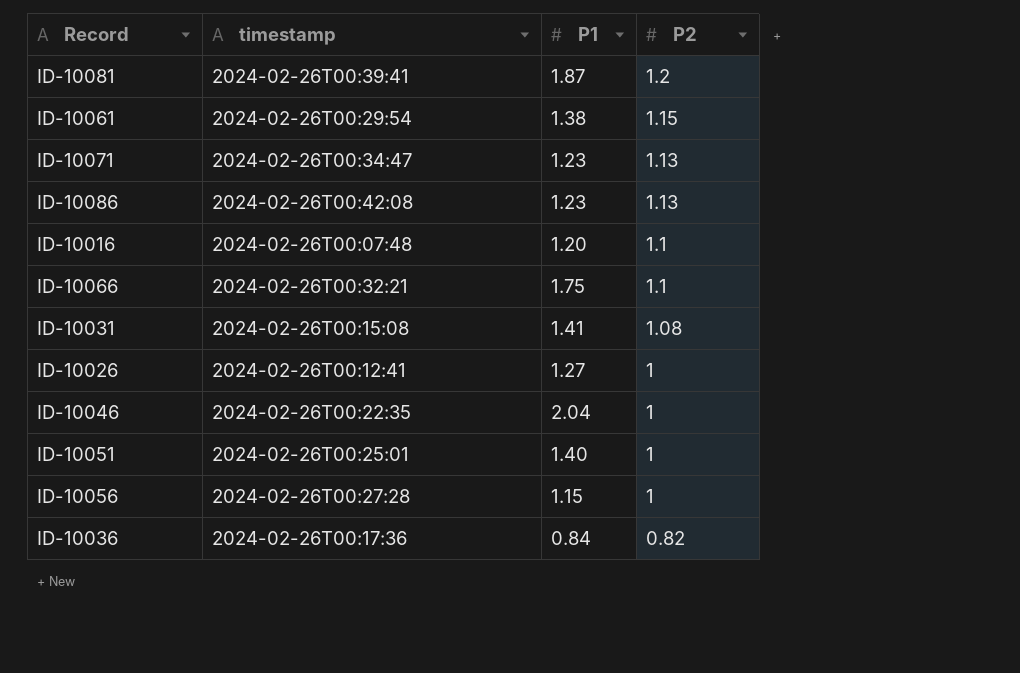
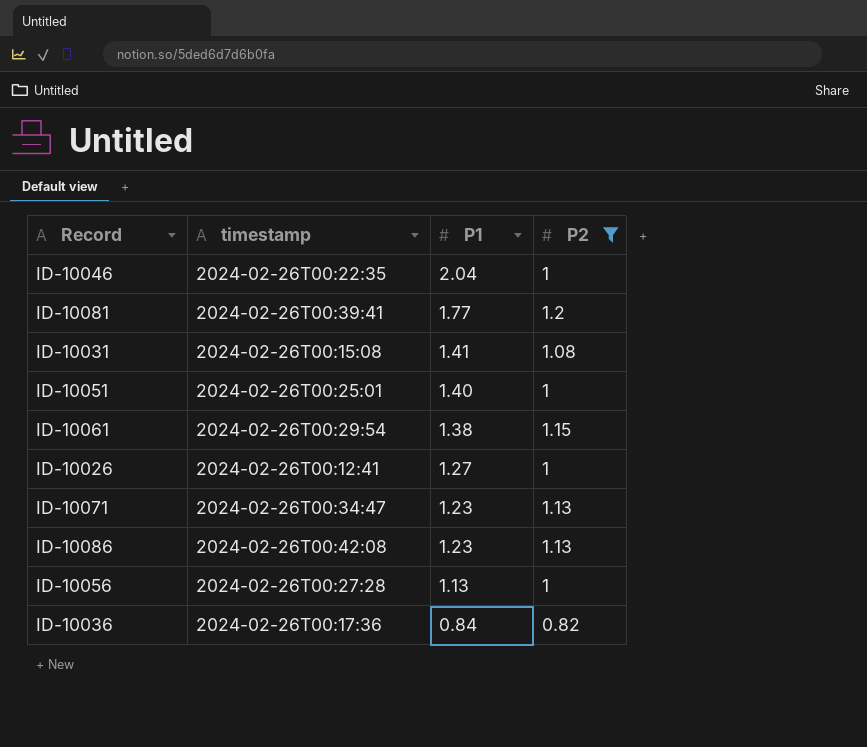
filter: none -> P2 != 1.1
row order: P2 descending -> P1 descending
ID-10081 | P1: 1.87 -> 1.77
ID-10056 | P1: 1.15 -> 1.13

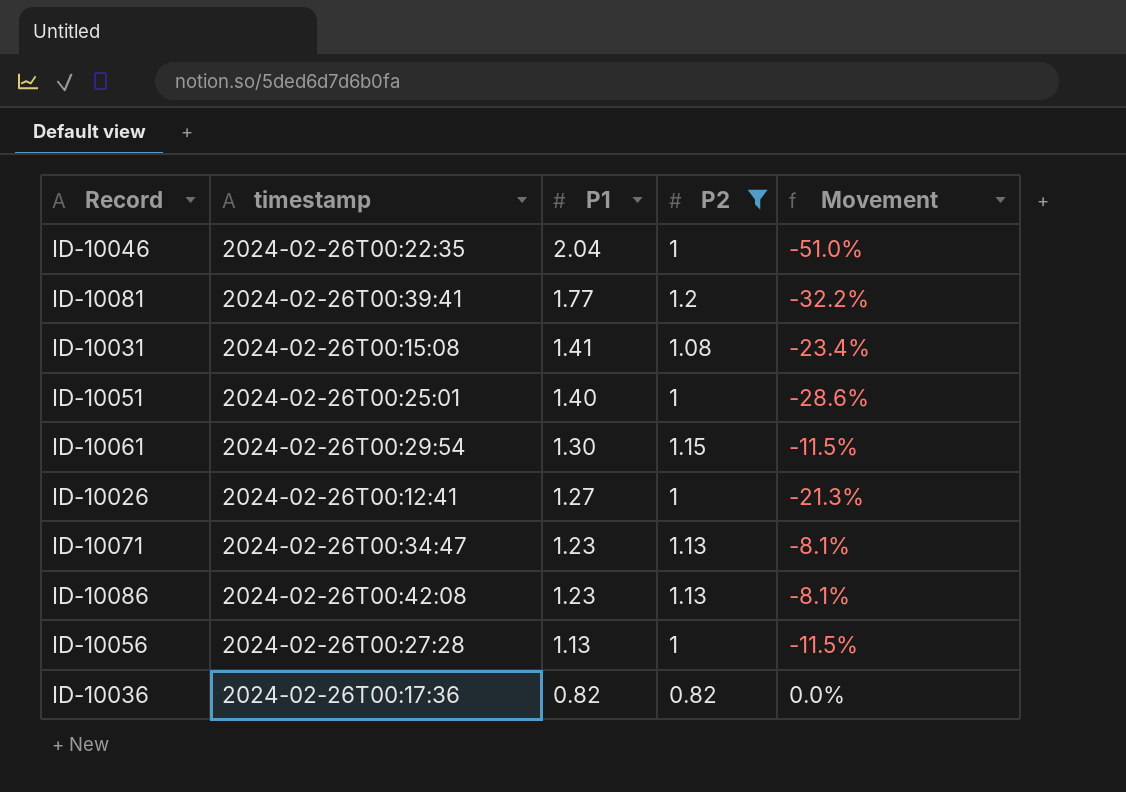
column Movement | formula: none -> ([P2] - [P1]) / [P1]
ID-10061 | P1: 1.38 -> 1.30
ID-10036 | P1: 0.84 -> 0.82

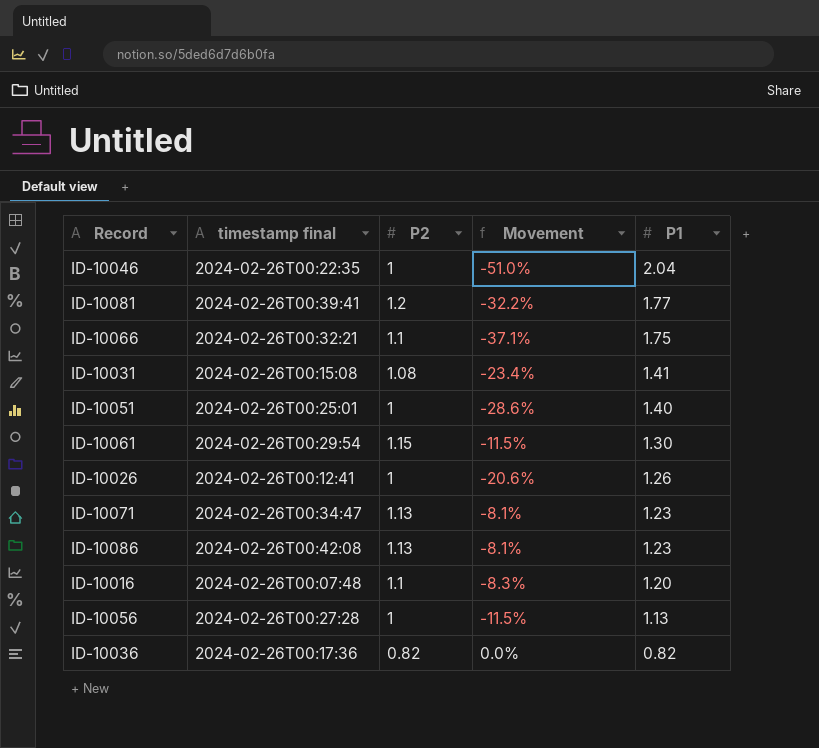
filter: P2 != 1.1 -> none
column name: timestamp -> timestamp final
column P1 | position: 3 -> 5
ID-10026 | Movement: -21.3% -> -20.6%
ID-10026 | P1: 1.27 -> 1.26

